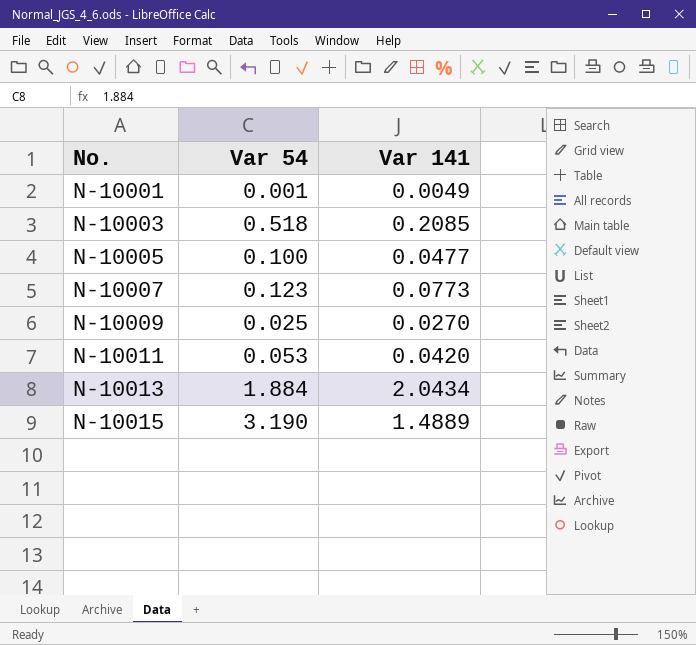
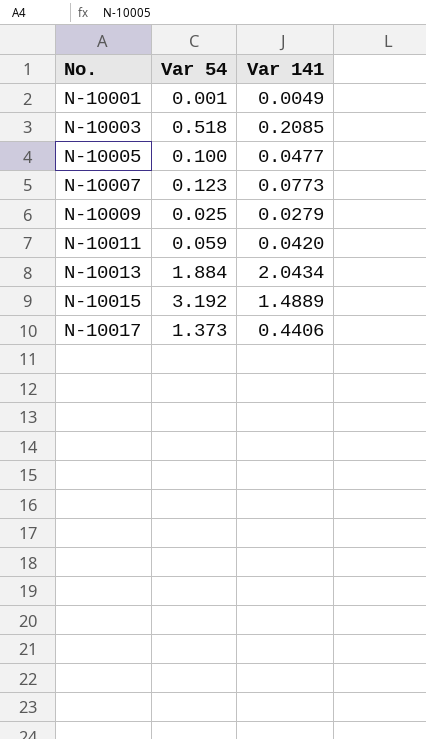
N-10009 | Var 141: 0.0270 -> 0.0279
N-10011 | Var 54: 0.053 -> 0.059
N-10015 | Var 54: 3.190 -> 3.192
row N-10017: none -> 1.373 | 0.4406

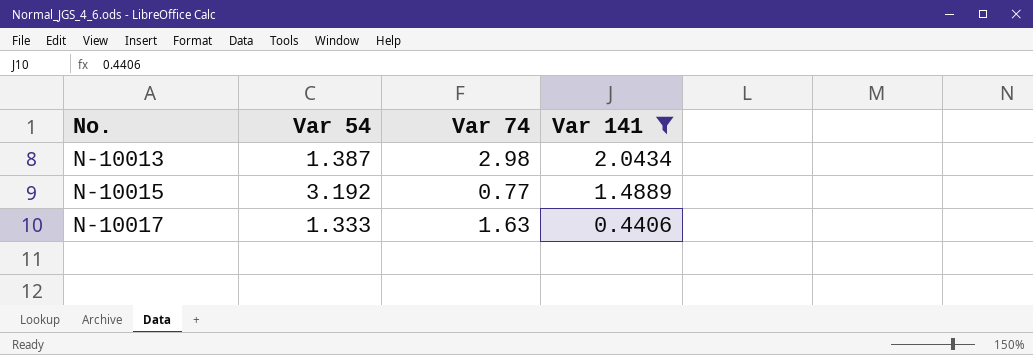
filter: none -> Var 141 >= 0.4406
column Var 74 | position: none -> 3
N-10013 | Var 54: 1.884 -> 1.387
N-10017 | Var 54: 1.373 -> 1.333

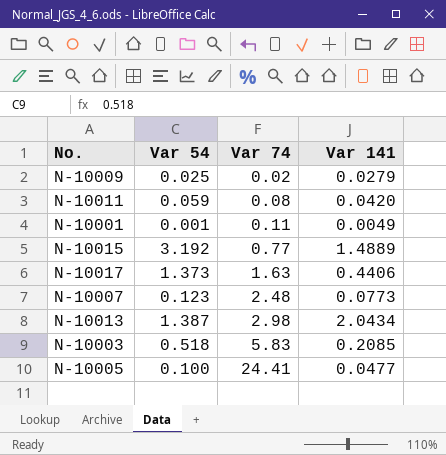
filter: Var 141 >= 0.4406 -> none
row order: No. ascending -> Var 74 ascending
N-10017 | Var 54: 1.333 -> 1.373

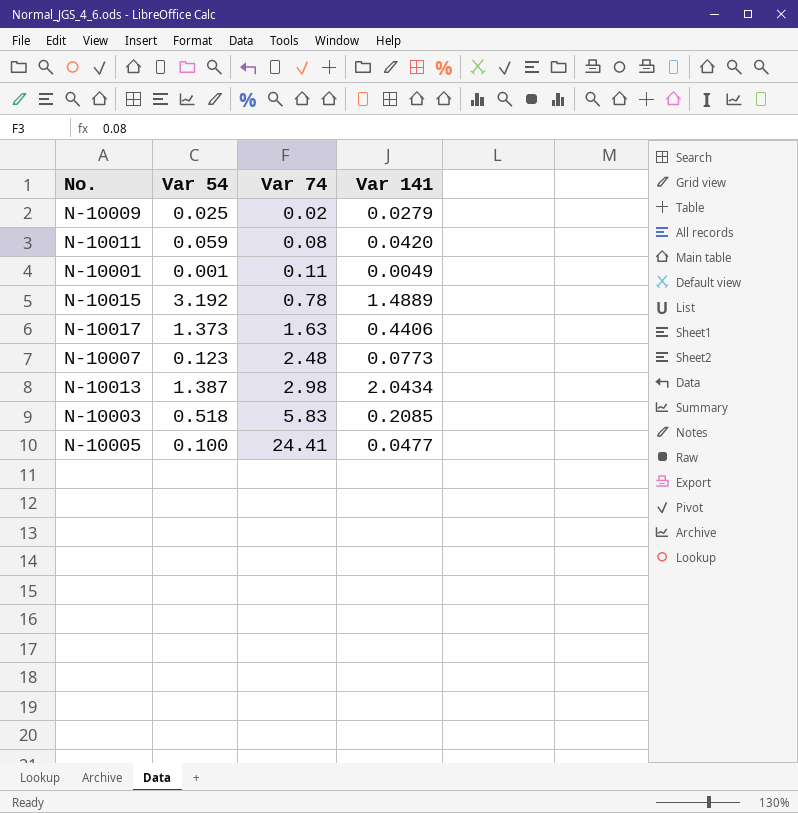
N-10015 | Var 74: 0.77 -> 0.78

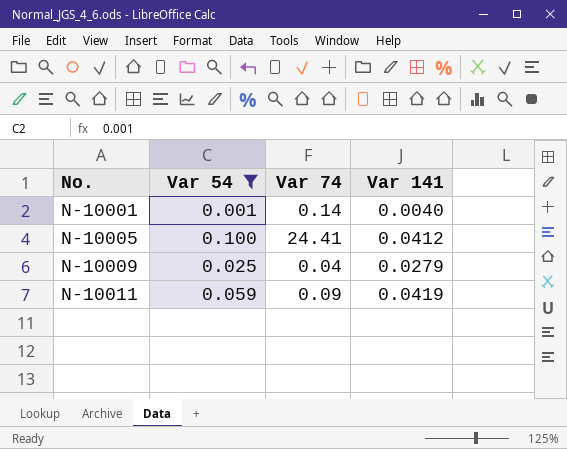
filter: none -> Var 54 <= 0.100
row order: Var 74 ascending -> No. ascending
N-10001 | Var 74: 0.11 -> 0.14
N-10001 | Var 141: 0.0049 -> 0.0040
N-10005 | Var 141: 0.0477 -> 0.0412
N-10009 | Var 74: 0.02 -> 0.04
N-10011 | Var 74: 0.08 -> 0.09
N-10011 | Var 141: 0.0420 -> 0.0419

